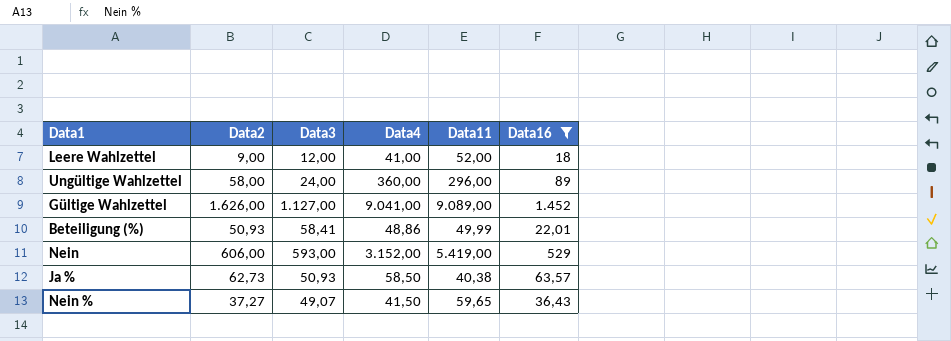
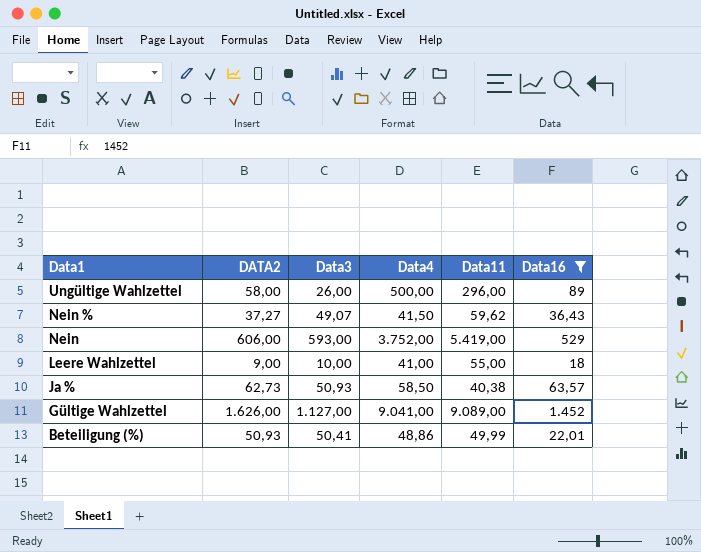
row order: none -> Data1 descending
column name: Data2 -> DATA2
Ungültige Wahlzettel | Data3: 24,00 -> 26,00
Ungültige Wahlzettel | Data4: 360,00 -> 500,00
Nein % | Data11: 59,65 -> 59,62
Nein | Data4: 3.152,00 -> 3.752,00
Leere Wahlzettel | Data3: 12,00 -> 10,00
Leere Wahlzettel | Data11: 52,00 -> 55,00
Beteiligung (%) | Data3: 58,41 -> 50,41

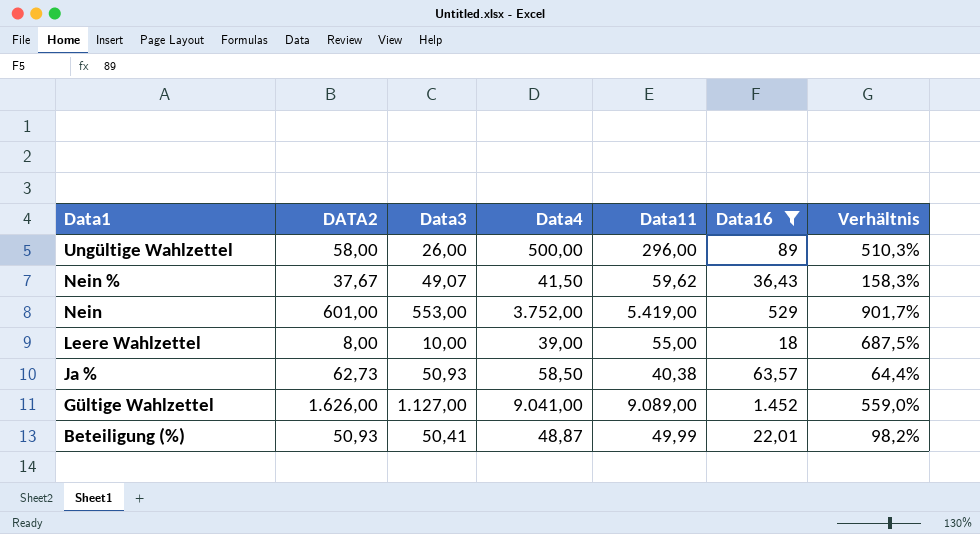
column Verhältnis | formula: none -> [Data11] / [DATA2]
Nein % | DATA2: 37,27 -> 37,67
Nein | DATA2: 606,00 -> 601,00
Nein | Data3: 593,00 -> 553,00
Leere Wahlzettel | DATA2: 9,00 -> 8,00
Leere Wahlzettel | Data4: 41,00 -> 39,00
Beteiligung (%) | Data4: 48,86 -> 48,87

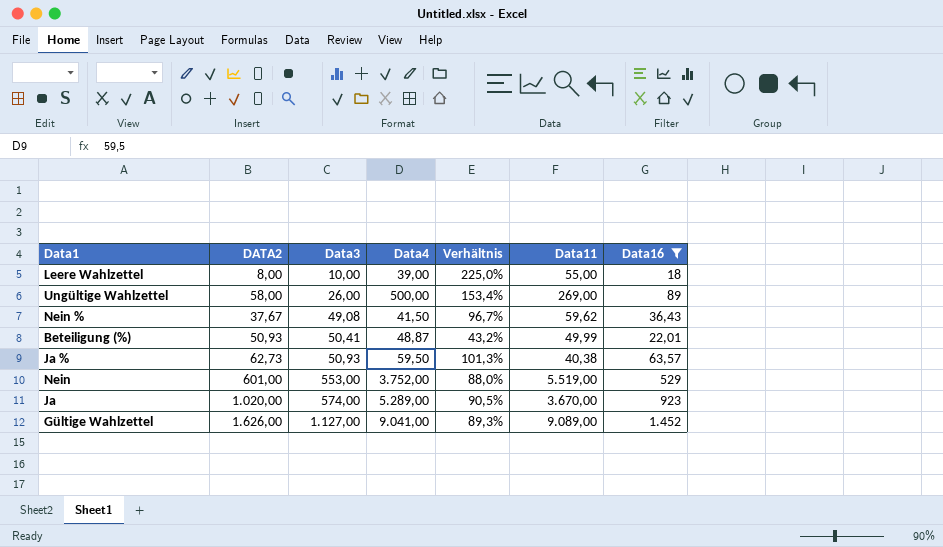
row order: Data1 descending -> Data3 ascending
column Verhältnis | formula: [Data11] / [DATA2] -> [Data16] / [DATA2]
column Verhältnis | position: 7 -> 5
Ungültige Wahlzettel | Data11: 296,00 -> 269,00
Nein % | Data3: 49,07 -> 49,08
Ja % | Data4: 58,50 -> 59,50
Nein | Data11: 5.419,00 -> 5.519,00
row Ja: none -> 1.020,00 | 574,00 | 5.289,00 | 90,5% | 3.670,00 | 923

